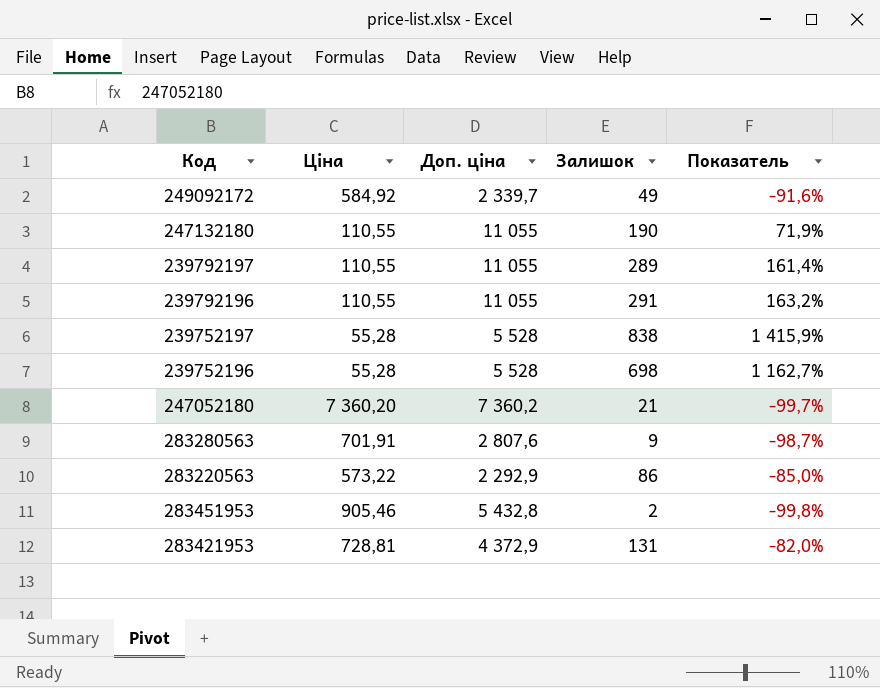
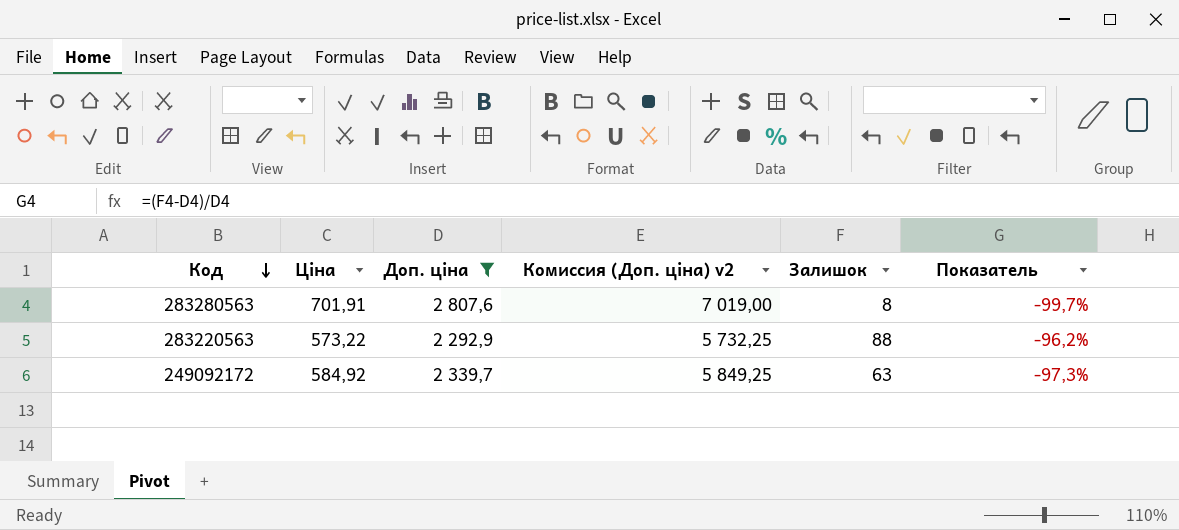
filter: none -> Доп. ціна <= 2 807,6
row order: none -> Код descending
column Комиссия (Доп. ціна) v2 | formula: none -> [Доп. ціна] * 2,5
column Показатель | formula: ([Залишок] - [Ціна]) / [Ціна] -> ([Залишок] - [Доп. ціна]) / [Доп. ціна]
283280563 | Залишок: 9 -> 8
283220563 | Залишок: 86 -> 88
249092172 | Залишок: 49 -> 63

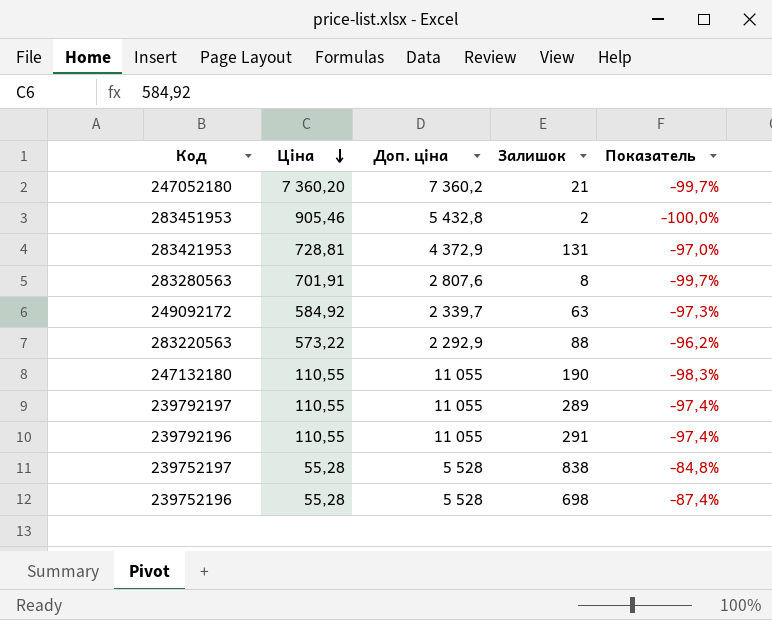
filter: Доп. ціна <= 2 807,6 -> none
row order: Код descending -> Ціна descending
column Комиссия (Доп. ціна) v2 | formula: [Доп. ціна] * 2,5 -> none

